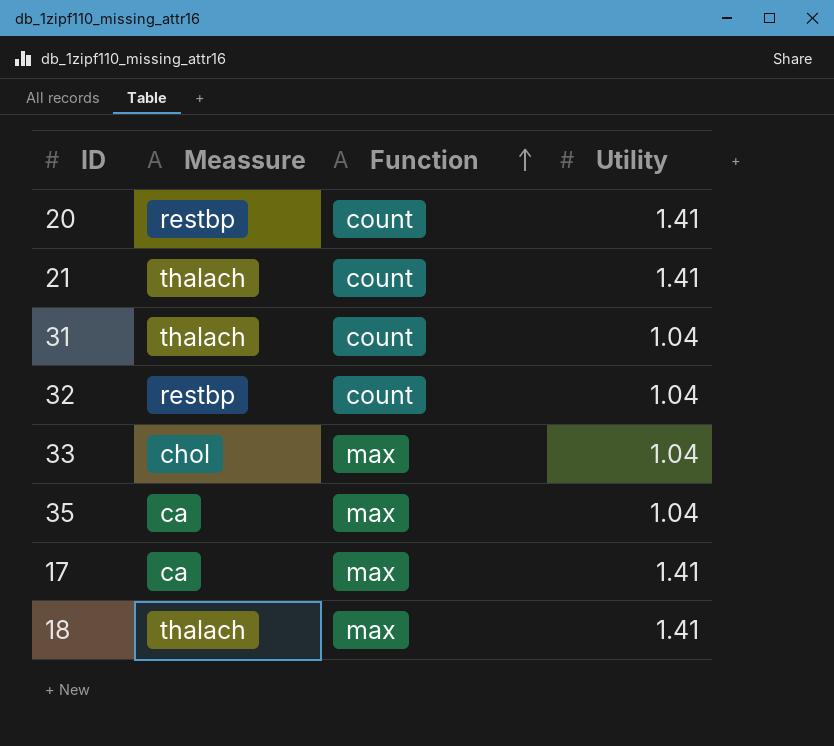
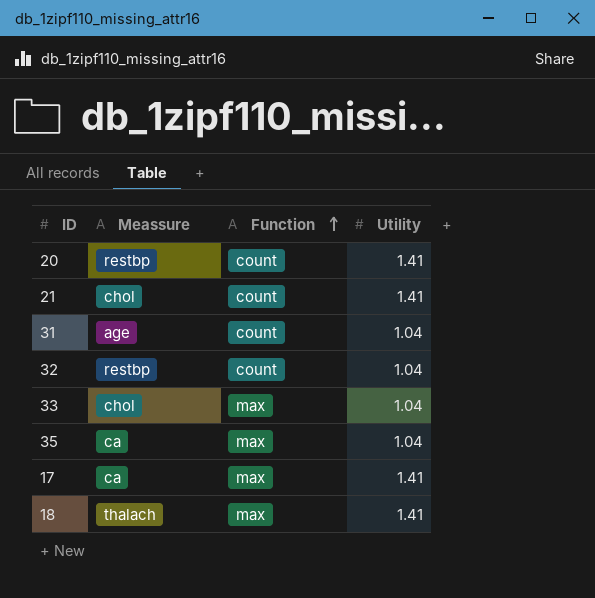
21 | Meassure: thalach -> chol
31 | Meassure: thalach -> age

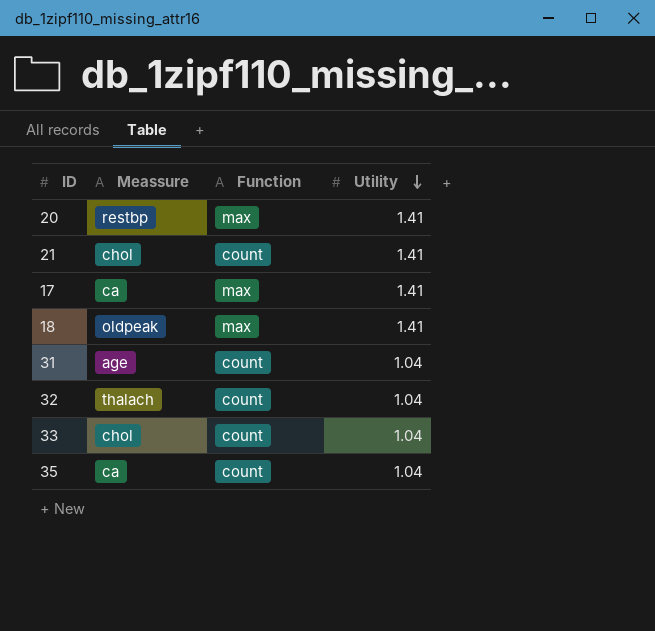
row order: Function ascending -> Utility descending
20 | Function: count -> max
18 | Meassure: thalach -> oldpeak
32 | Meassure: restbp -> thalach
33 | Function: max -> count
35 | Function: max -> count

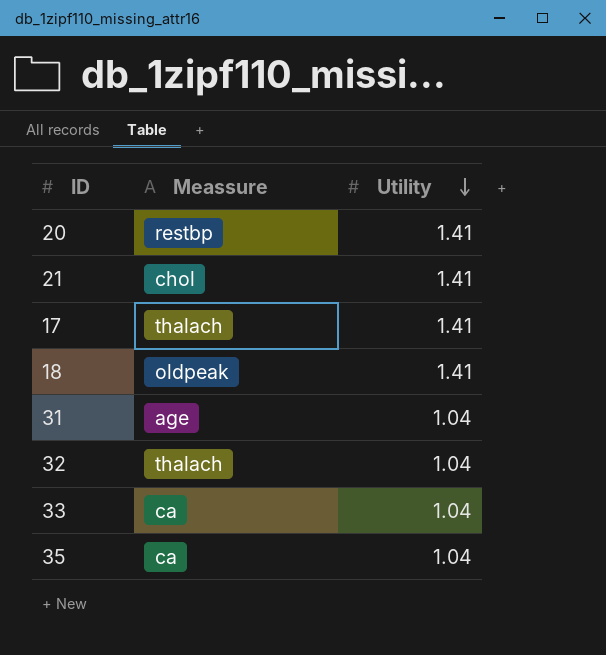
column Function | position: 3 -> none
17 | Meassure: ca -> thalach
33 | Meassure: chol -> ca

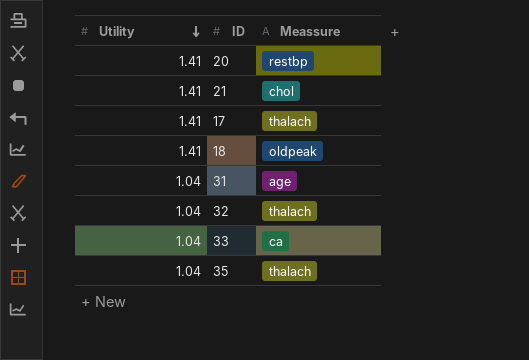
column Utility | position: 3 -> 1
35 | Meassure: ca -> thalach

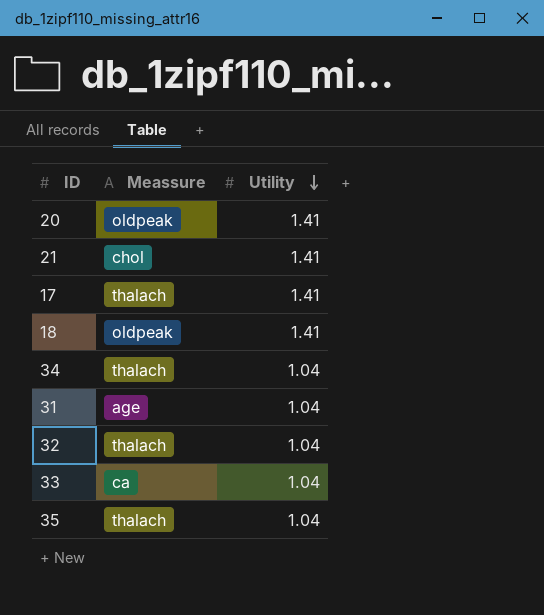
column Utility | position: 1 -> 3
20 | Meassure: restbp -> oldpeak
row 34: none -> thalach | 1.04

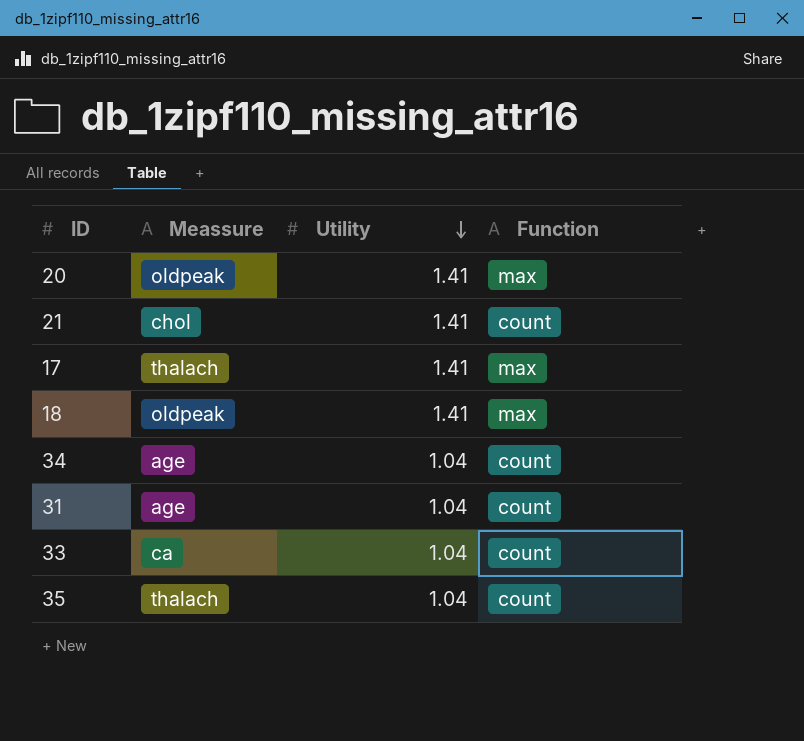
column Function | position: none -> 4
row 32: thalach | 1.04 -> none
34 | Meassure: thalach -> age

